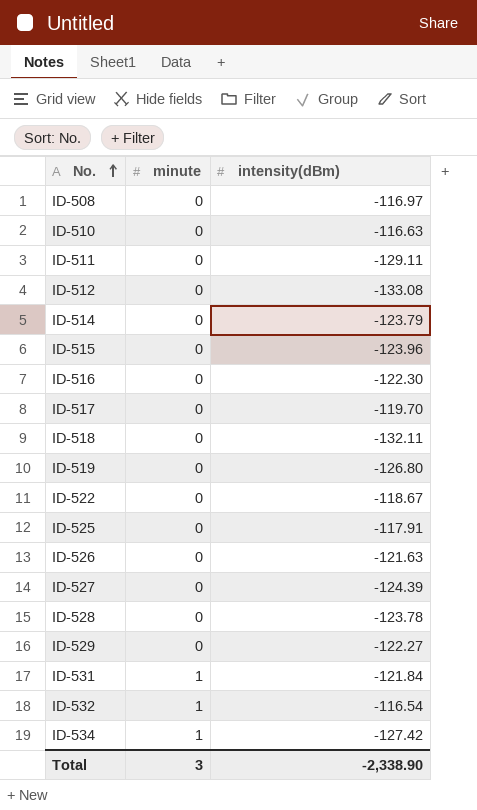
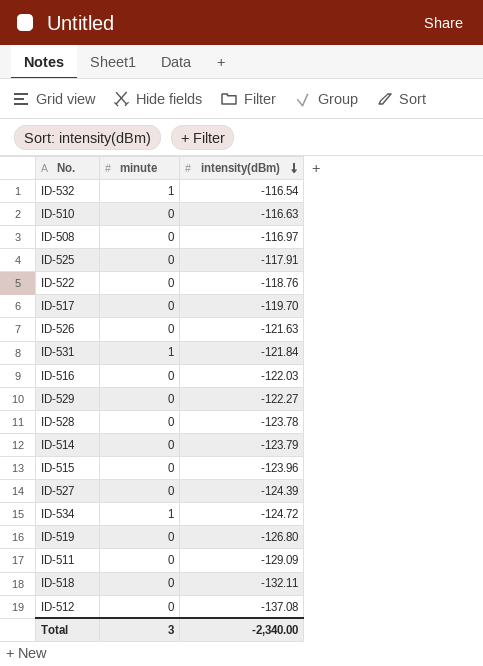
row order: No. ascending -> intensity(dBm) descending
ID-522 | intensity(dBm): -118.67 -> -118.76
ID-516 | intensity(dBm): -122.30 -> -122.03
ID-534 | intensity(dBm): -127.42 -> -124.72
ID-511 | intensity(dBm): -129.11 -> -129.09
ID-512 | intensity(dBm): -133.08 -> -137.08
Total | intensity(dBm): -2,338.90 -> -2,340.00

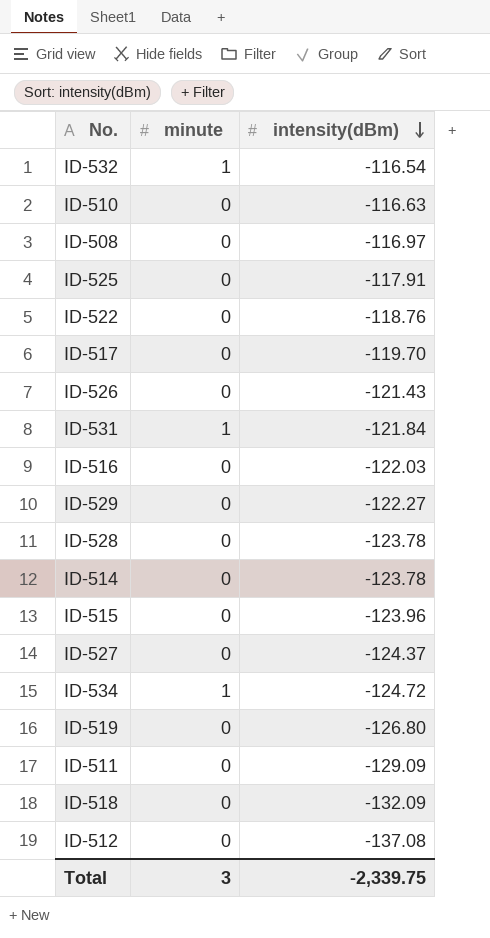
ID-526 | intensity(dBm): -121.63 -> -121.43
ID-514 | intensity(dBm): -123.79 -> -123.78
ID-527 | intensity(dBm): -124.39 -> -124.37
ID-518 | intensity(dBm): -132.11 -> -132.09
Total | intensity(dBm): -2,340.00 -> -2,339.75

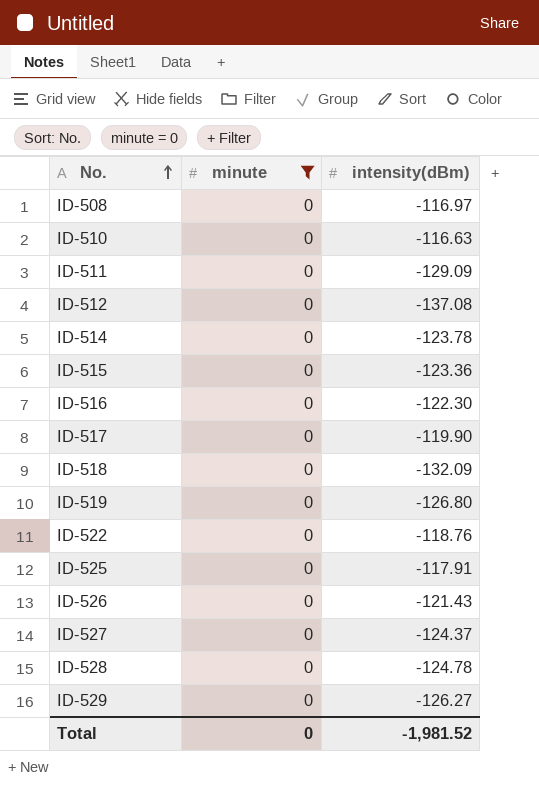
filter: none -> minute = 0
row order: intensity(dBm) descending -> No. ascending
ID-515 | intensity(dBm): -123.96 -> -123.36
ID-516 | intensity(dBm): -122.03 -> -122.30
ID-517 | intensity(dBm): -119.70 -> -119.90
ID-528 | intensity(dBm): -123.78 -> -124.78
ID-529 | intensity(dBm): -122.27 -> -126.27
Total | minute: 3 -> 0
Total | intensity(dBm): -2,339.75 -> -1,981.52

